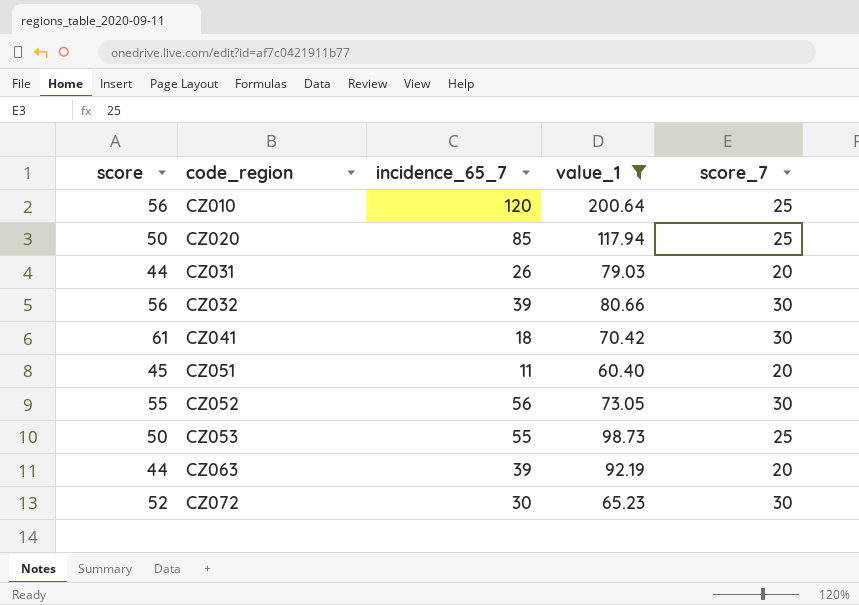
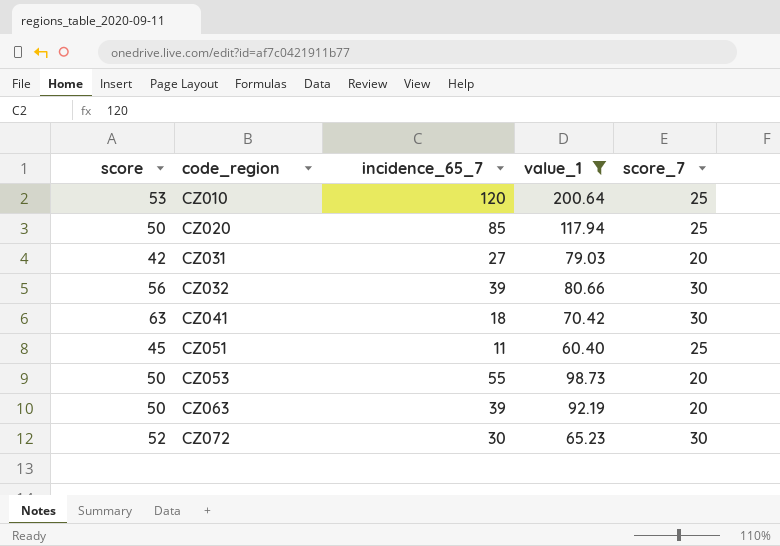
row CZ052: 55 | 56 | 73.05 | 30 -> none
CZ010 | score: 56 -> 53
CZ031 | score: 44 -> 42
CZ031 | incidence_65_7: 26 -> 27
CZ041 | score: 61 -> 63
CZ051 | score_7: 20 -> 25
CZ053 | score_7: 25 -> 20
CZ063 | score: 44 -> 50

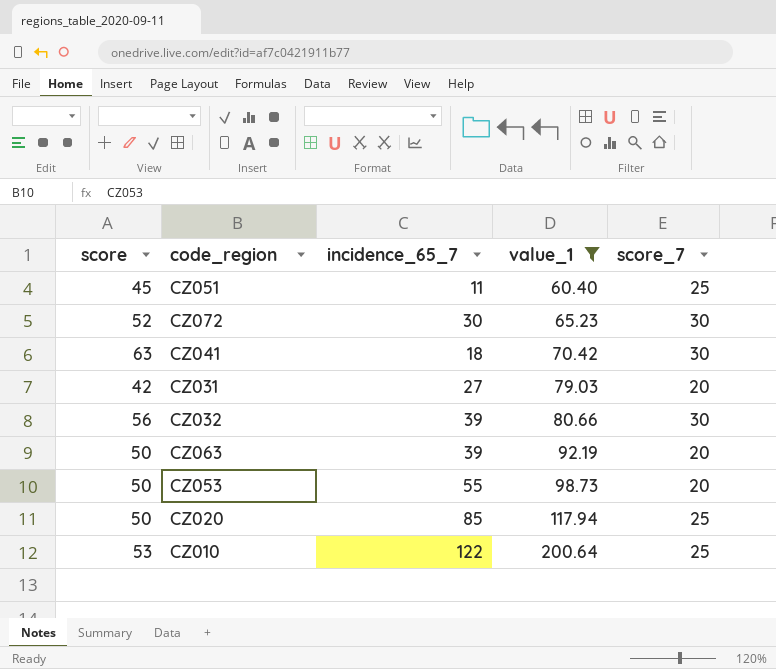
row order: code_region ascending -> value_1 ascending
CZ010 | incidence_65_7: 120 -> 122

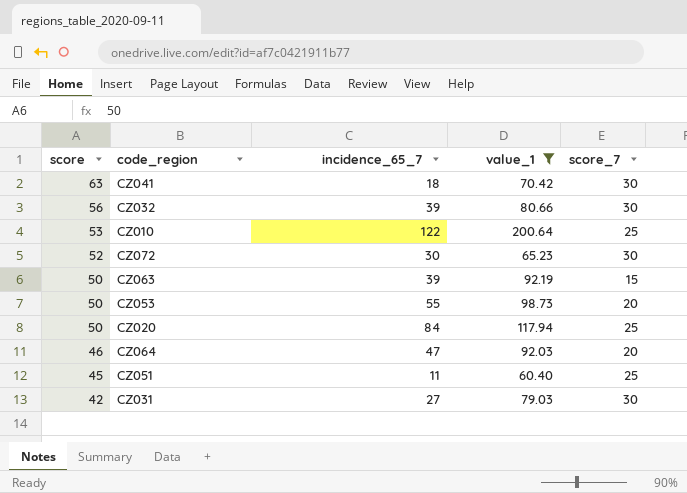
row order: value_1 ascending -> score descending
CZ063 | score_7: 20 -> 15
CZ020 | incidence_65_7: 85 -> 84
row CZ064: none -> 46 | 47 | 92.03 | 20
CZ031 | score_7: 20 -> 30

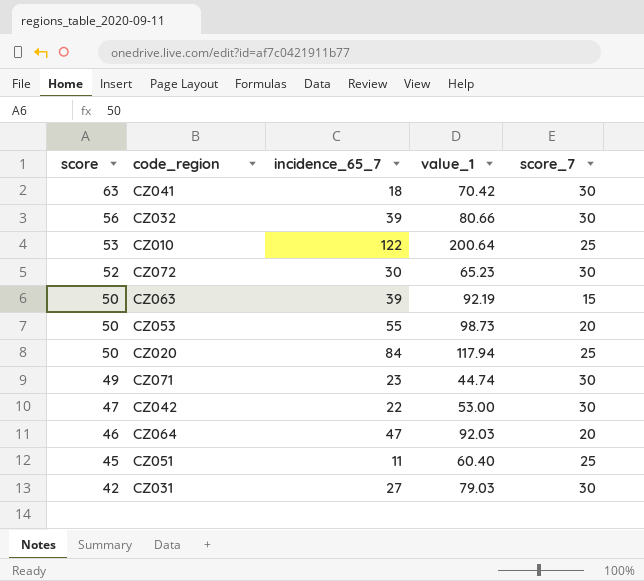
filter: value_1 >= 60.40 -> none

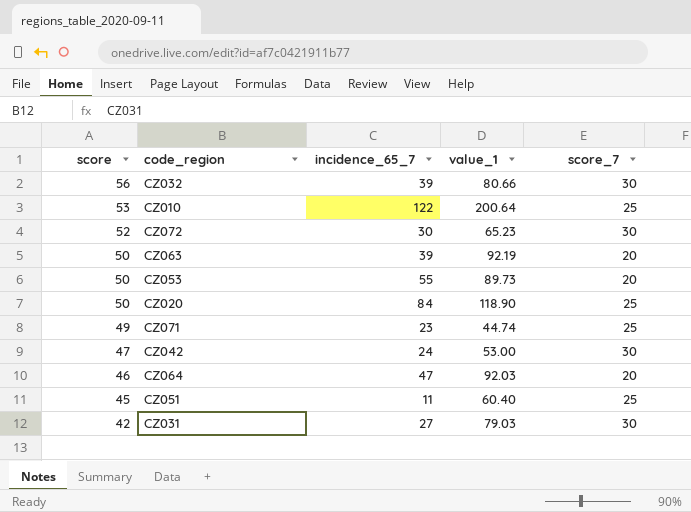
row CZ041: 63 | 18 | 70.42 | 30 -> none
CZ063 | score_7: 15 -> 20
CZ053 | value_1: 98.73 -> 89.73
CZ020 | value_1: 117.94 -> 118.90
CZ071 | score_7: 30 -> 25
CZ042 | incidence_65_7: 22 -> 24

